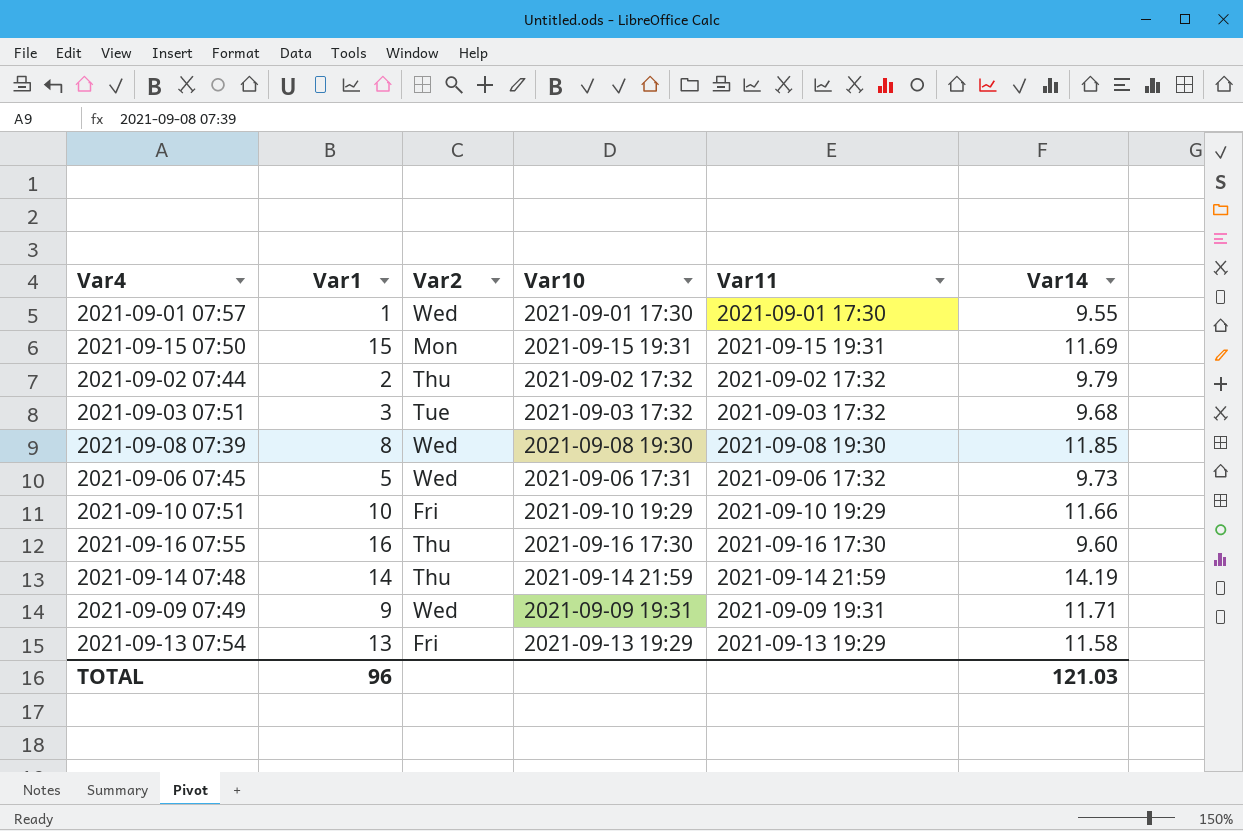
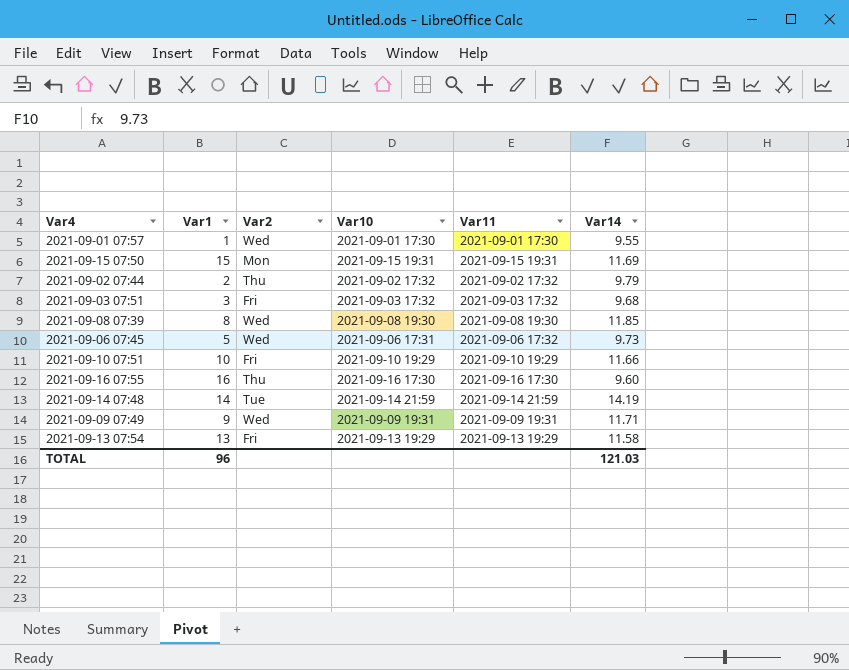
2021-09-03 07:51 | Var2: Tue -> Fri
2021-09-14 07:48 | Var2: Thu -> Tue

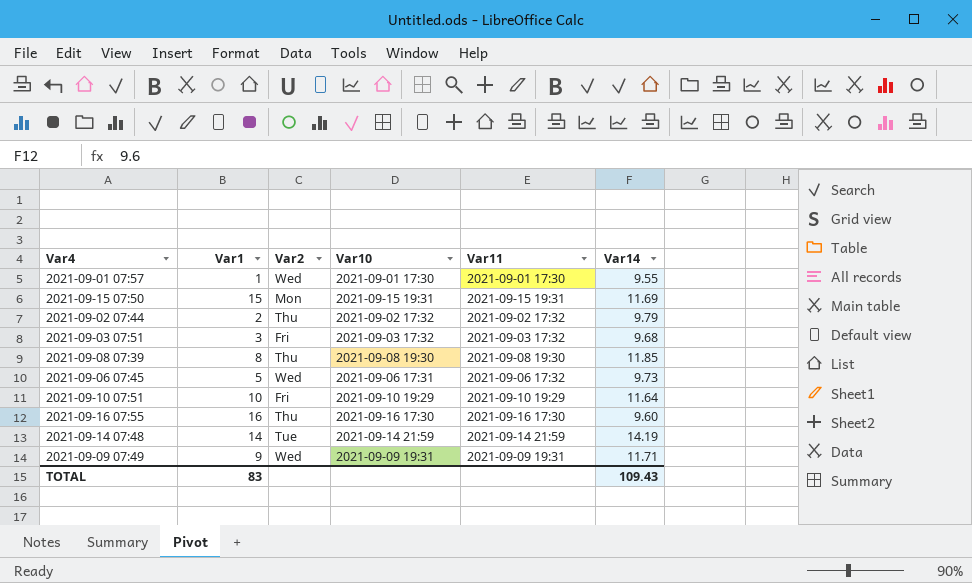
row 2021-09-13 07:54: 13 | Fri | 2021-09-13 19:29 | 2021-09-13 19:29 | 11.58 -> none
2021-09-08 07:39 | Var2: Wed -> Thu
2021-09-10 07:51 | Var14: 11.66 -> 11.64
TOTAL | Var1: 96 -> 83
TOTAL | Var14: 121.03 -> 109.43

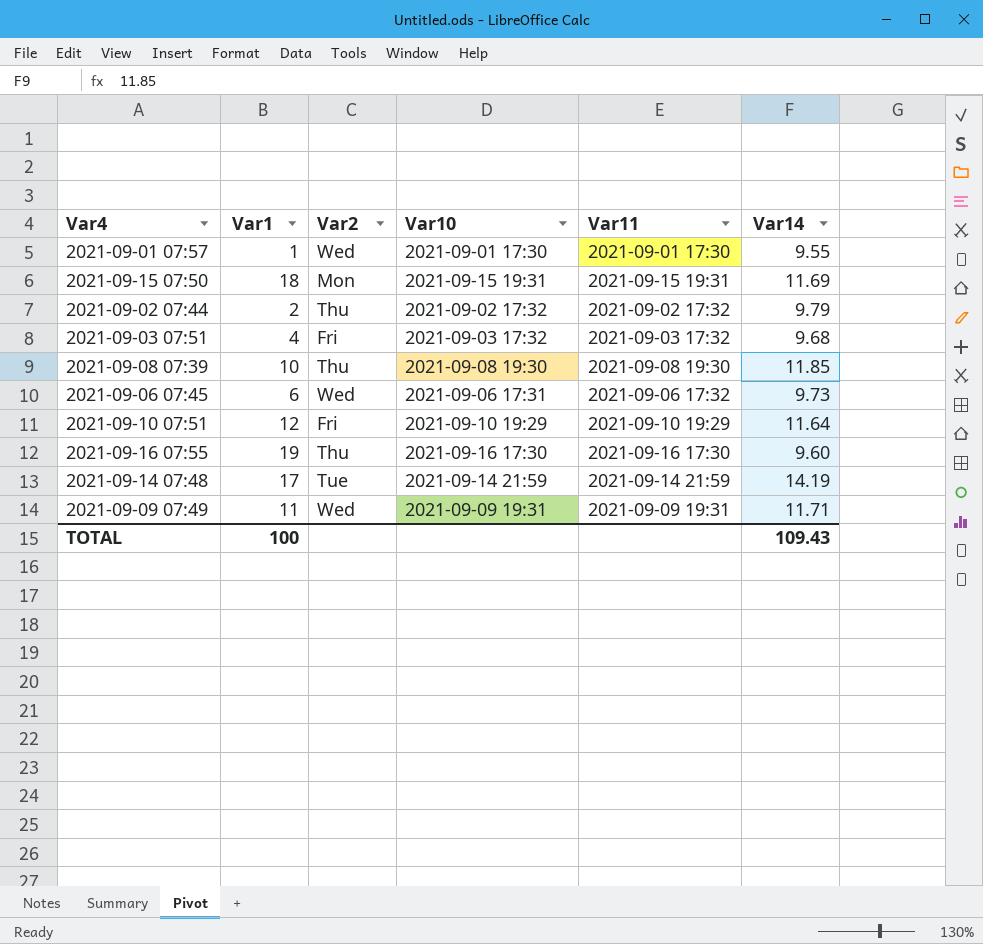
2021-09-15 07:50 | Var1: 15 -> 18
2021-09-03 07:51 | Var1: 3 -> 4
2021-09-08 07:39 | Var1: 8 -> 10
2021-09-06 07:45 | Var1: 5 -> 6
2021-09-10 07:51 | Var1: 10 -> 12
2021-09-16 07:55 | Var1: 16 -> 19
2021-09-14 07:48 | Var1: 14 -> 17
2021-09-09 07:49 | Var1: 9 -> 11
TOTAL | Var1: 83 -> 100

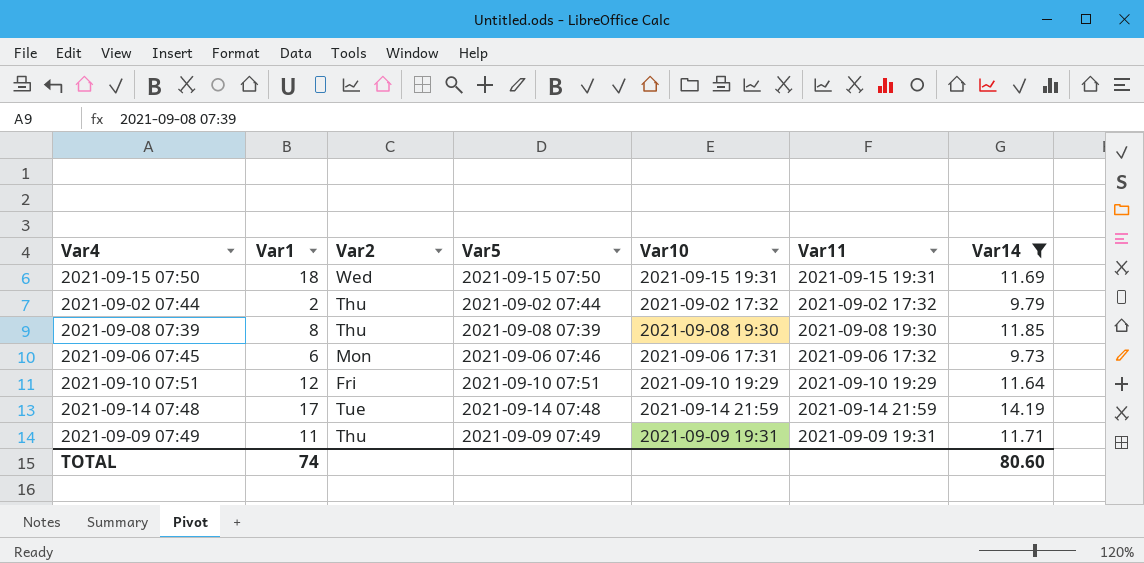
filter: none -> Var14 >= 9.73
column Var5 | position: none -> 4
2021-09-15 07:50 | Var2: Mon -> Wed
2021-09-08 07:39 | Var1: 10 -> 8
2021-09-06 07:45 | Var2: Wed -> Mon
2021-09-09 07:49 | Var2: Wed -> Thu
TOTAL | Var1: 100 -> 74
TOTAL | Var14: 109.43 -> 80.60

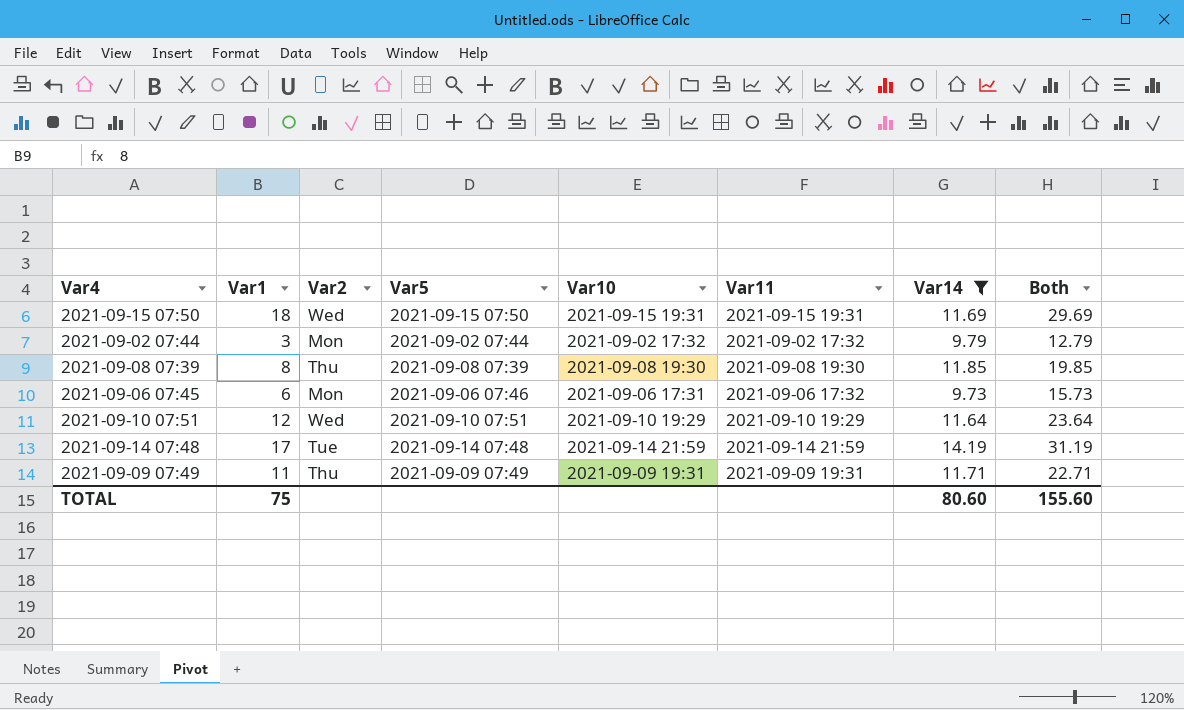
column Both | formula: none -> [Var1] + [Var14]
2021-09-02 07:44 | Var1: 2 -> 3
2021-09-02 07:44 | Var2: Thu -> Mon
2021-09-10 07:51 | Var2: Fri -> Wed
TOTAL | Var1: 74 -> 75

